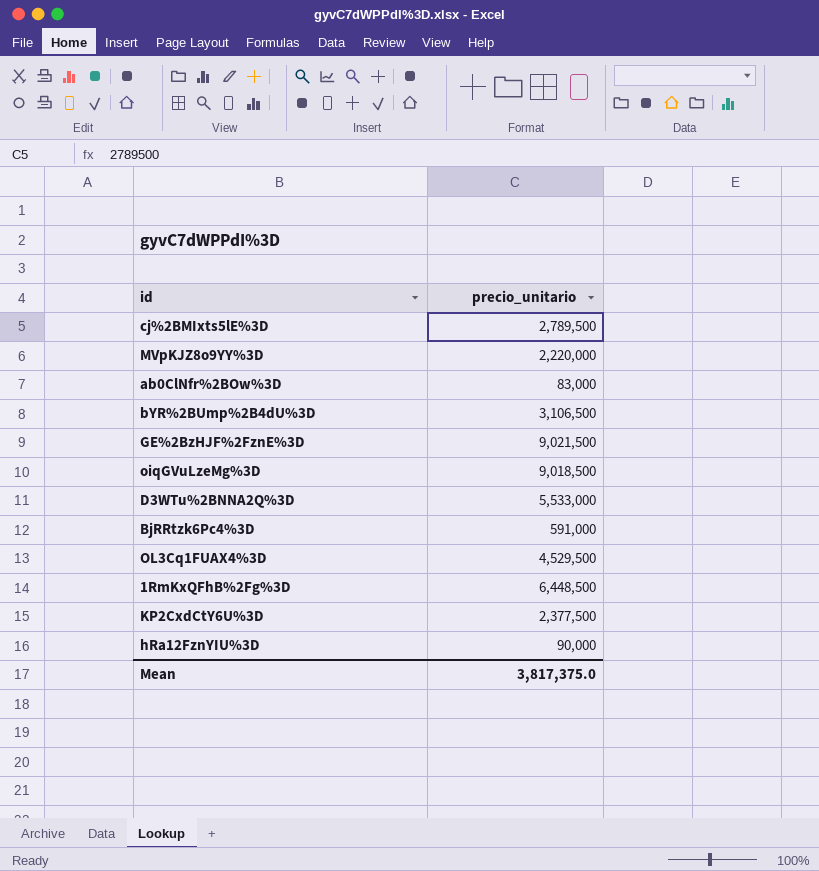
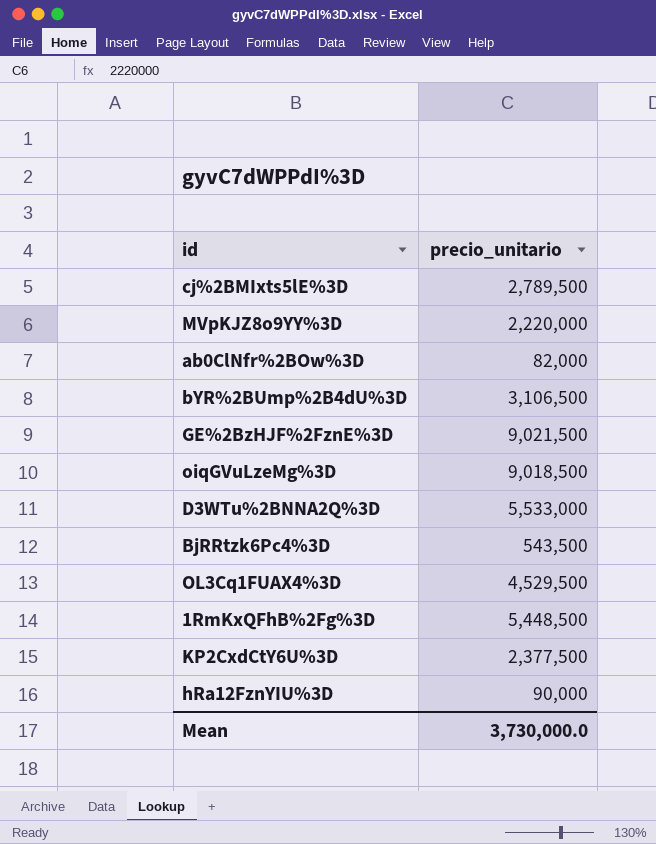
ab0ClNfr%2BOw%3D | precio_unitario: 83,000 -> 82,000
BjRRtzk6Pc4%3D | precio_unitario: 591,000 -> 543,500
1RmKxQFhB%2Fg%3D | precio_unitario: 6,448,500 -> 5,448,500
Mean | precio_unitario: 3,817,375.0 -> 3,730,000.0

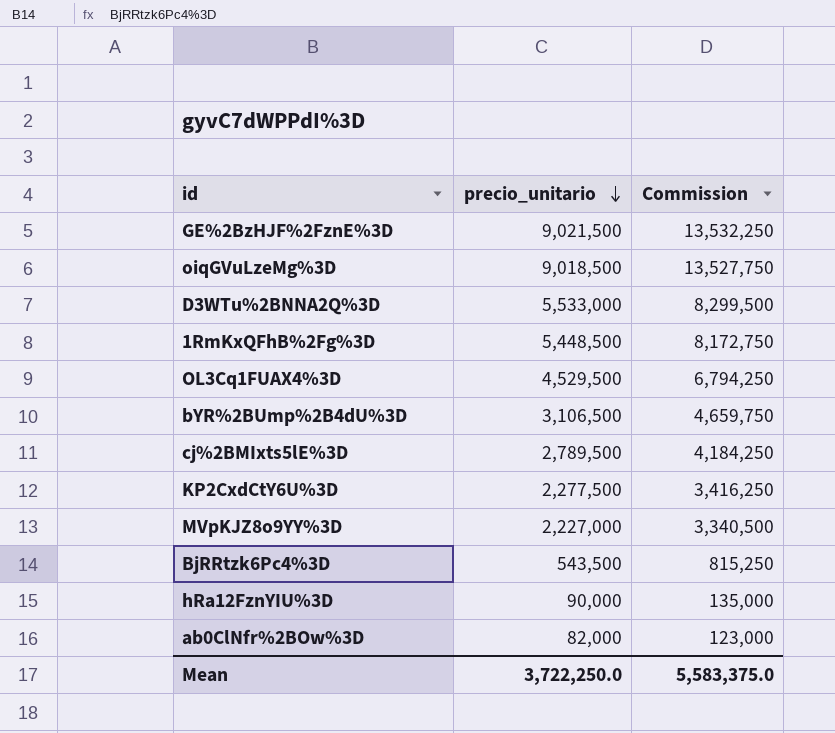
row order: none -> precio_unitario descending
column Commission | formula: none -> [precio_unitario] * 1.5
KP2CxdCtY6U%3D | precio_unitario: 2,377,500 -> 2,277,500
MVpKJZ8o9YY%3D | precio_unitario: 2,220,000 -> 2,227,000
Mean | precio_unitario: 3,730,000.0 -> 3,722,250.0

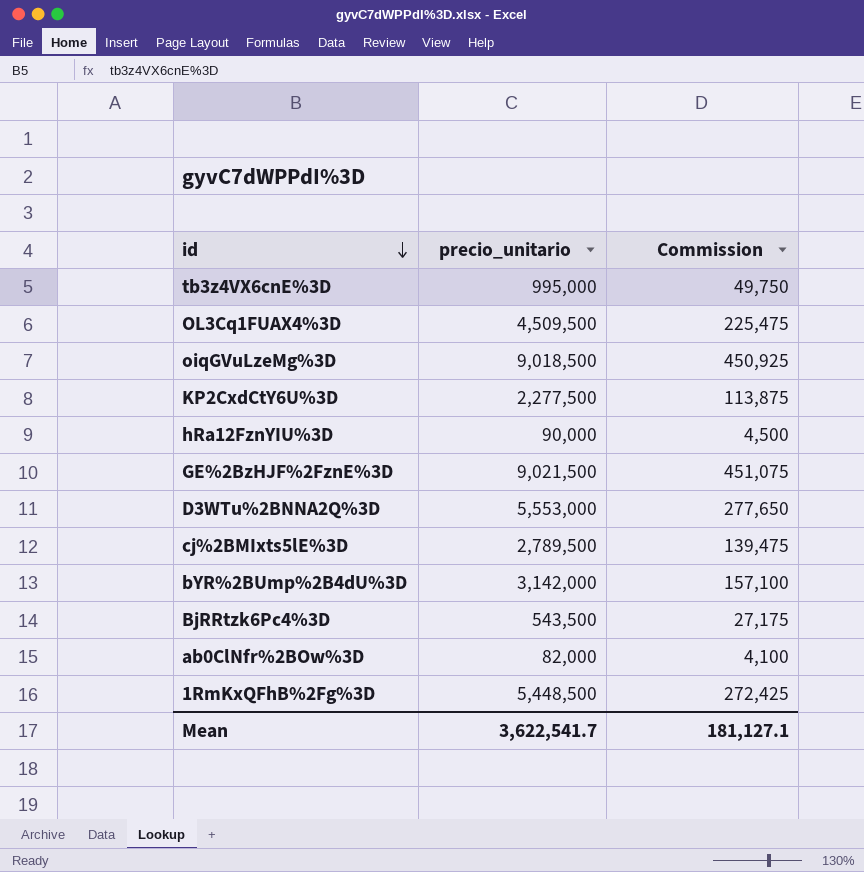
row order: precio_unitario descending -> id descending
column Commission | formula: [precio_unitario] * 1.5 -> [precio_unitario] * 0.05
row MVpKJZ8o9YY%3D: 2,227,000 | 3,340,500 -> none
row tb3z4VX6cnE%3D: none -> 995,000 | 49,750
OL3Cq1FUAX4%3D | precio_unitario: 4,529,500 -> 4,509,500
D3WTu%2BNNA2Q%3D | precio_unitario: 5,533,000 -> 5,553,000
bYR%2BUmp%2B4dU%3D | precio_unitario: 3,106,500 -> 3,142,000
Mean | precio_unitario: 3,722,250.0 -> 3,622,541.7
Mean | Commission: 5,583,375.0 -> 181,127.1

